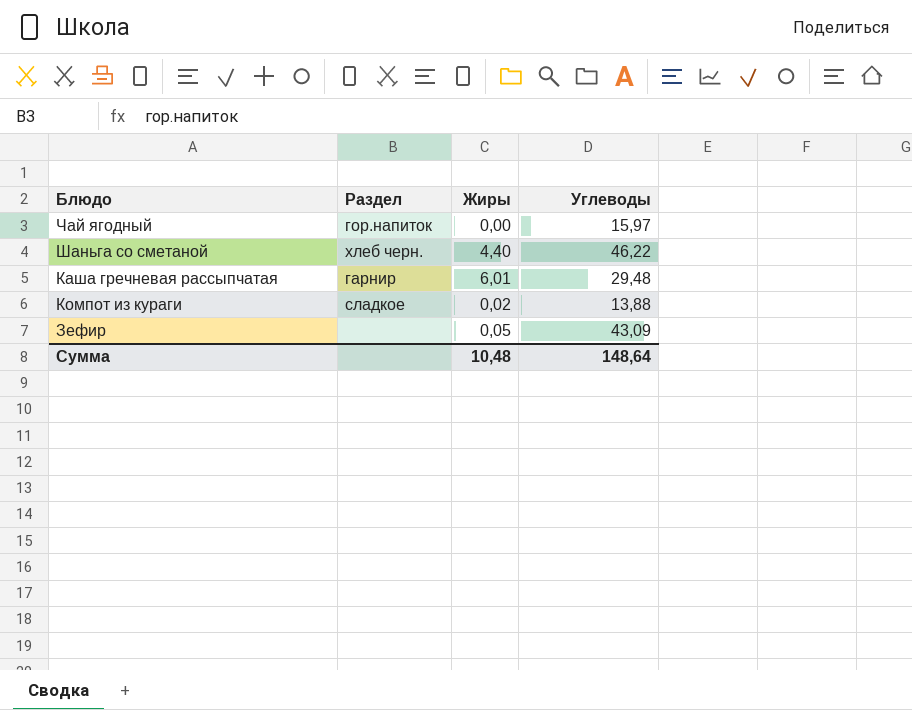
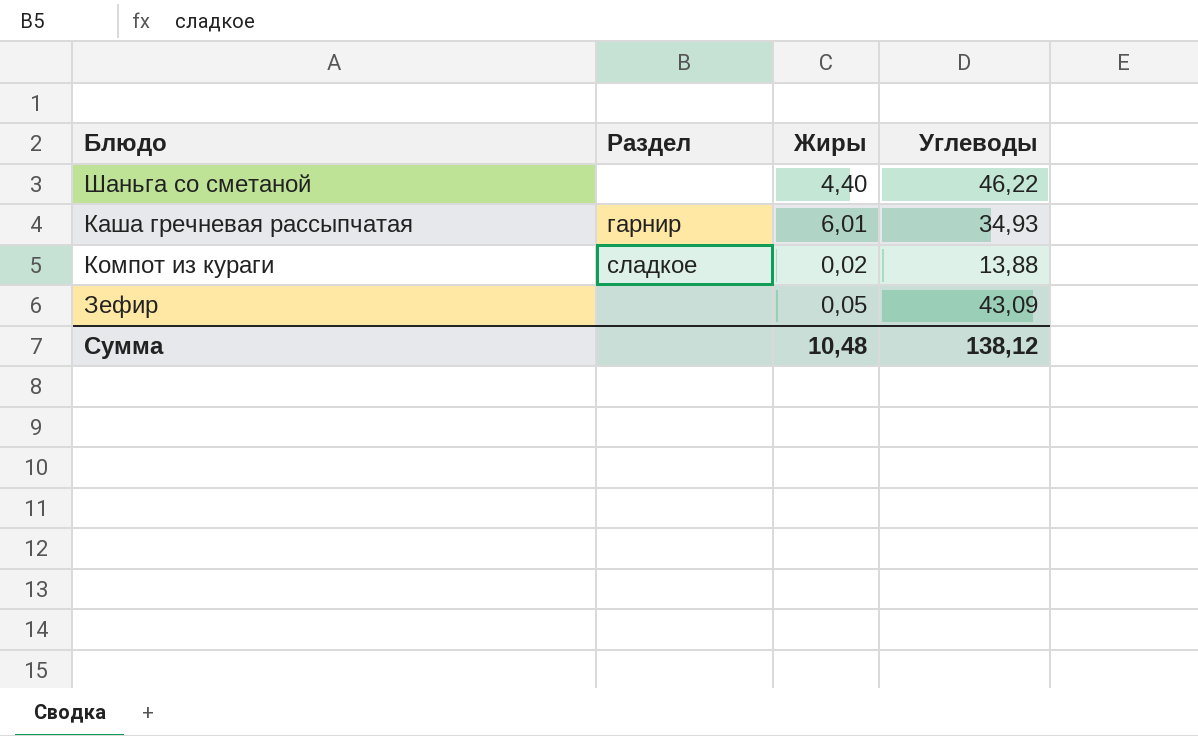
row Чай ягодный: гор.напиток | 0,00 | 15,97 -> none
Шаньга со сметаной | Раздел: хлеб черн. -> none
Каша гречневая рассыпчатая | Углеводы: 29,48 -> 34,93
Сумма | Углеводы: 148,64 -> 138,12

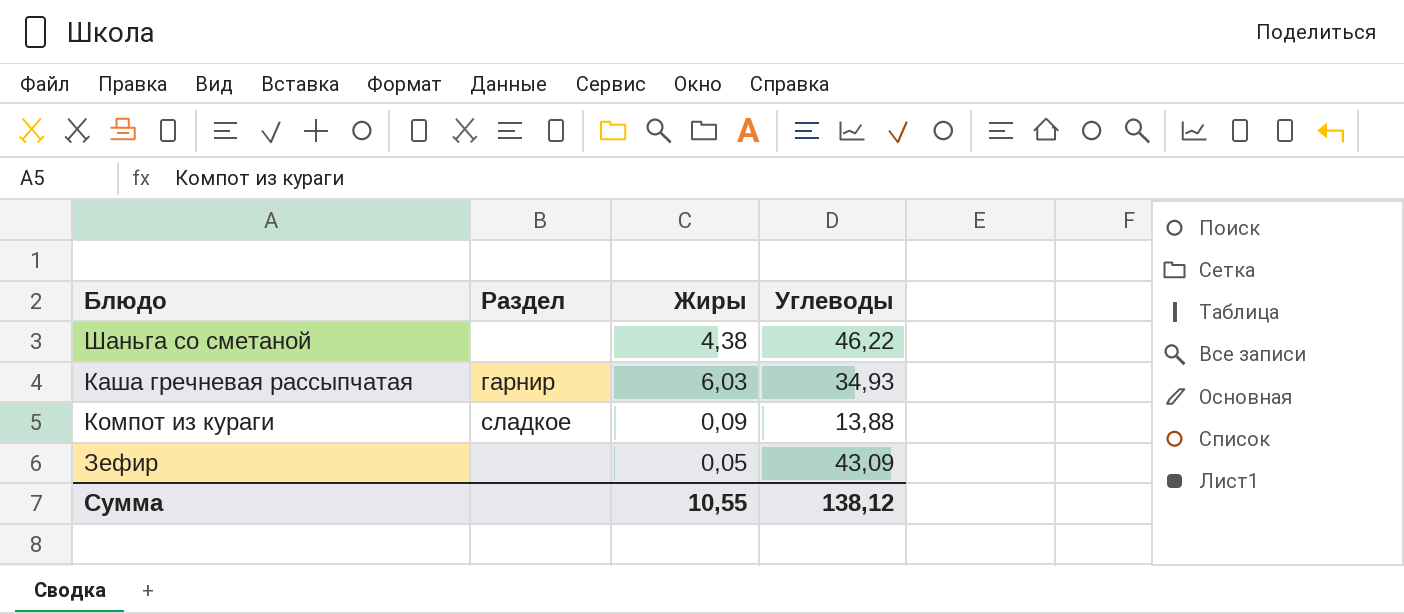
Шаньга со сметаной | Жиры: 4,40 -> 4,38
Каша гречневая рассыпчатая | Жиры: 6,01 -> 6,03
Компот из кураги | Жиры: 0,02 -> 0,09
Сумма | Жиры: 10,48 -> 10,55

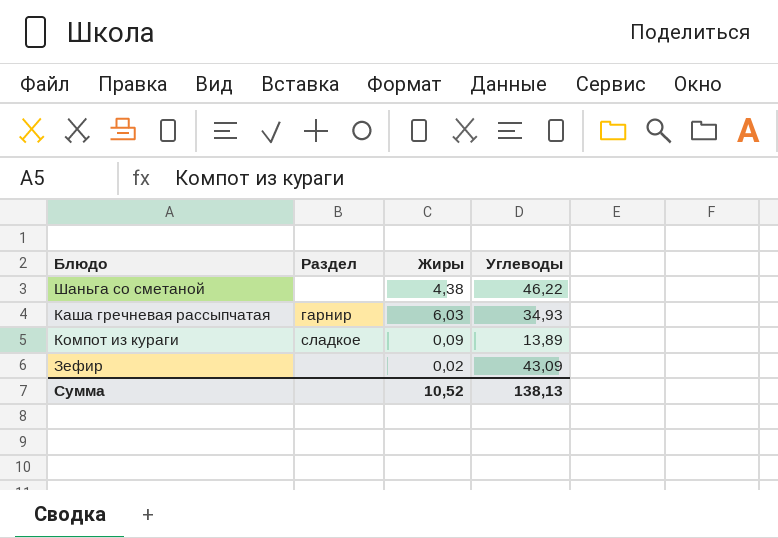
Компот из кураги | Углеводы: 13,88 -> 13,89
Зефир | Жиры: 0,05 -> 0,02
Сумма | Жиры: 10,55 -> 10,52
Сумма | Углеводы: 138,12 -> 138,13

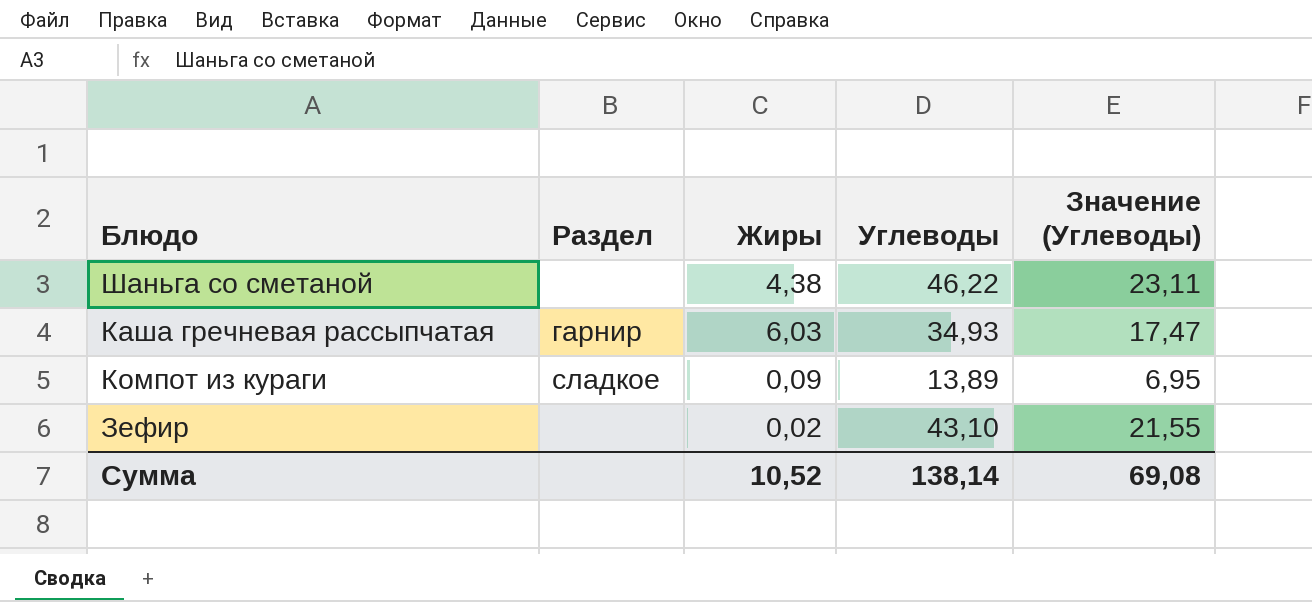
column Значение (Углеводы) | formula: none -> [Углеводы] * 0,5
Зефир | Углеводы: 43,09 -> 43,10
Сумма | Углеводы: 138,13 -> 138,14

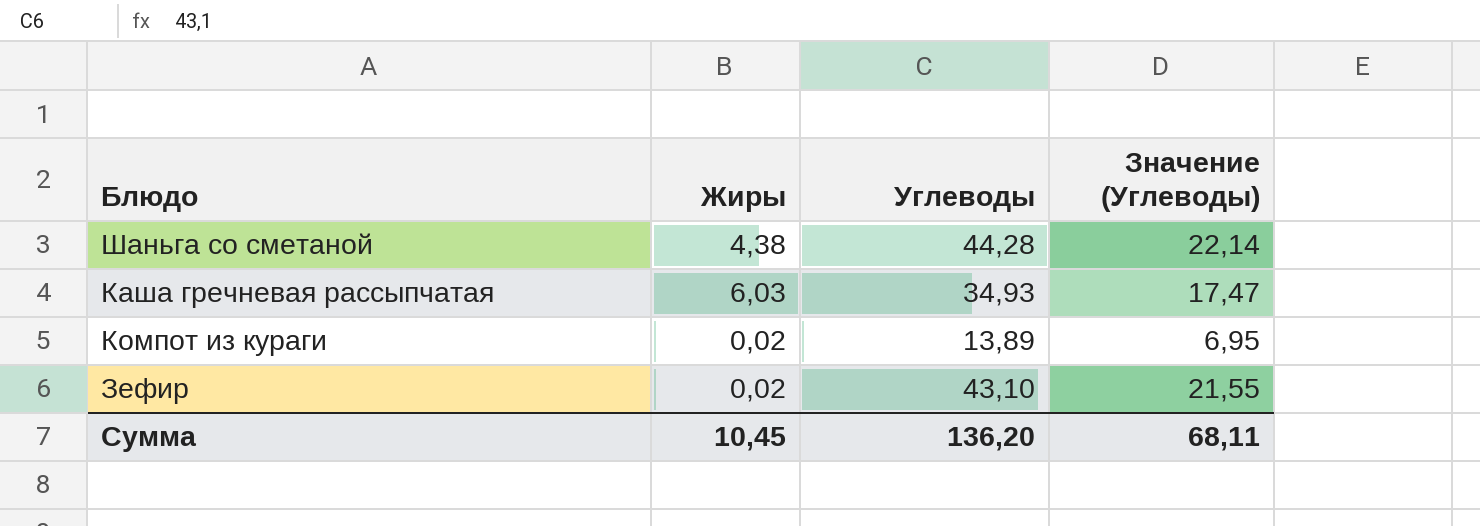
column Раздел | position: 2 -> none
Шаньга со сметаной | Углеводы: 46,22 -> 44,28
Шаньга со сметаной | Значение (Углеводы): 23,11 -> 22,14
Компот из кураги | Жиры: 0,09 -> 0,02
Сумма | Жиры: 10,52 -> 10,45
Сумма | Углеводы: 138,14 -> 136,20
Сумма | Значение (Углеводы): 69,08 -> 68,11

